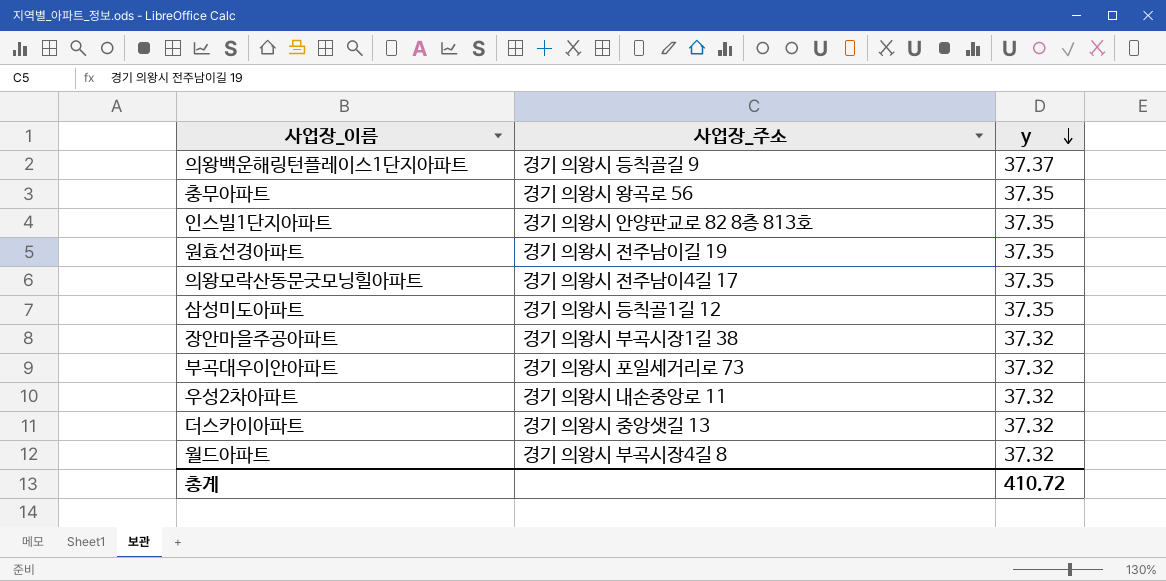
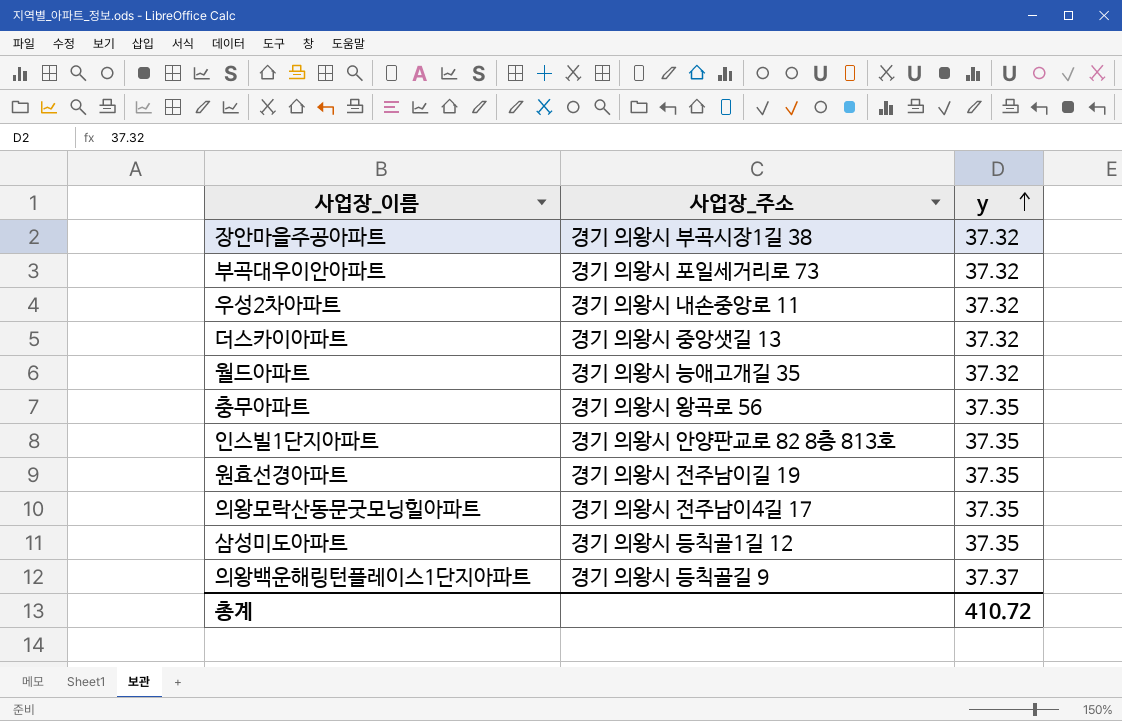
row order: y descending -> y ascending
월드아파트 | 사업장_주소: 경기 의왕시 부곡시장4길 8 -> 경기 의왕시 능애고개길 35

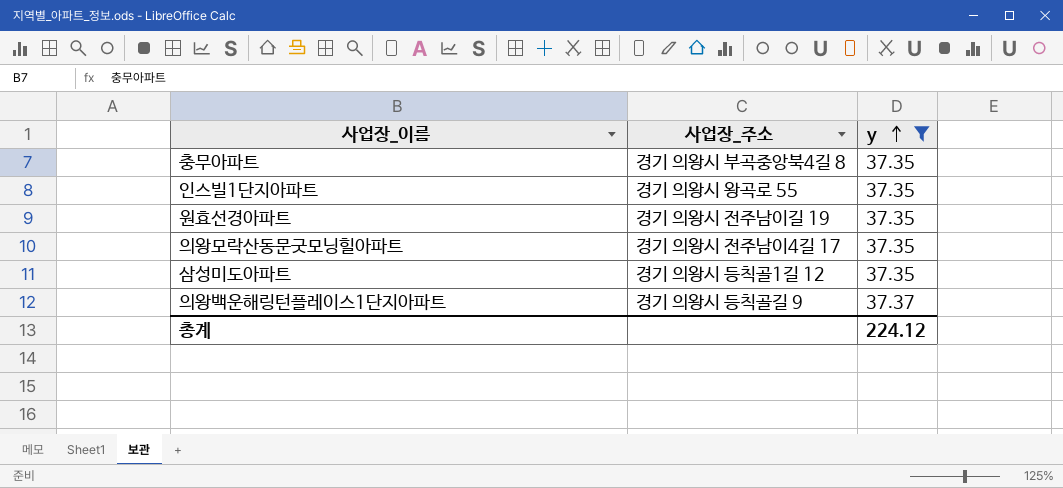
filter: none -> y != 37.32
충무아파트 | 사업장_주소: 경기 의왕시 왕곡로 56 -> 경기 의왕시 부곡중앙북4길 8
인스빌1단지아파트 | 사업장_주소: 경기 의왕시 안양판교로 82 8층 813호 -> 경기 의왕시 왕곡로 55
총계 | y: 410.72 -> 224.12

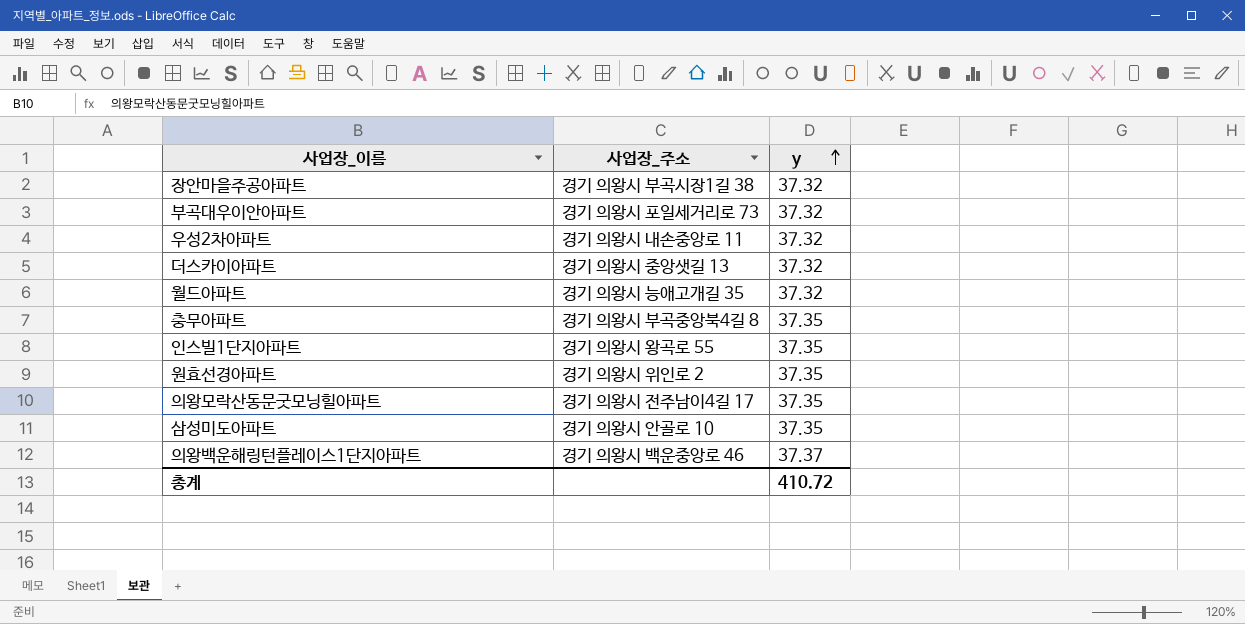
filter: y != 37.32 -> none
원효선경아파트 | 사업장_주소: 경기 의왕시 전주남이길 19 -> 경기 의왕시 위인로 2
삼성미도아파트 | 사업장_주소: 경기 의왕시 등칙골1길 12 -> 경기 의왕시 안골로 10
의왕백운해링턴플레이스1단지아파트 | 사업장_주소: 경기 의왕시 등칙골길 9 -> 경기 의왕시 백운중앙로 46
총계 | y: 224.12 -> 410.72

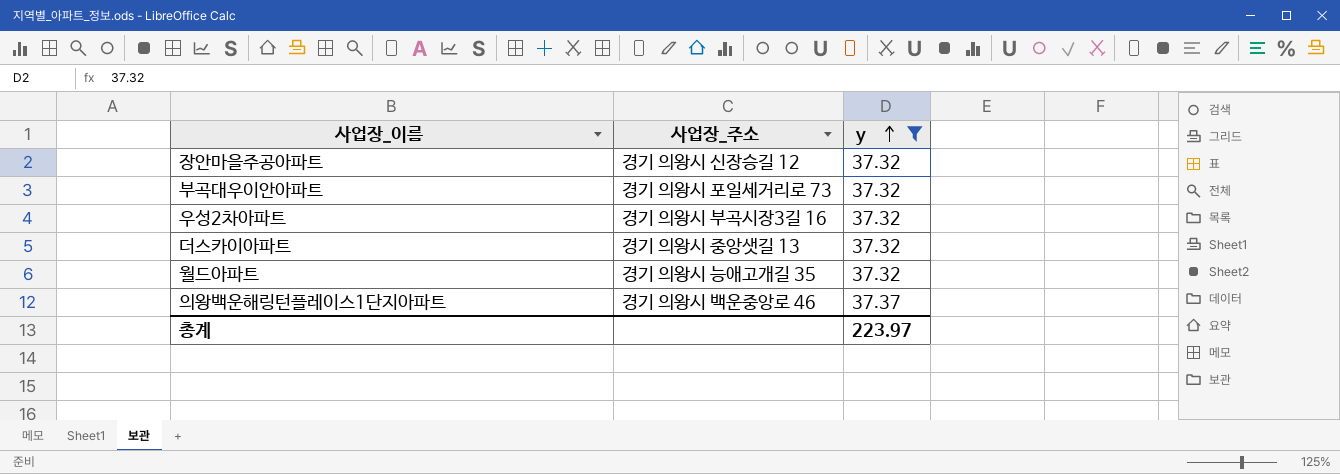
filter: none -> y != 37.35
장안마을주공아파트 | 사업장_주소: 경기 의왕시 부곡시장1길 38 -> 경기 의왕시 신장승길 12
우성2차아파트 | 사업장_주소: 경기 의왕시 내손중앙로 11 -> 경기 의왕시 부곡시장3길 16
총계 | y: 410.72 -> 223.97

